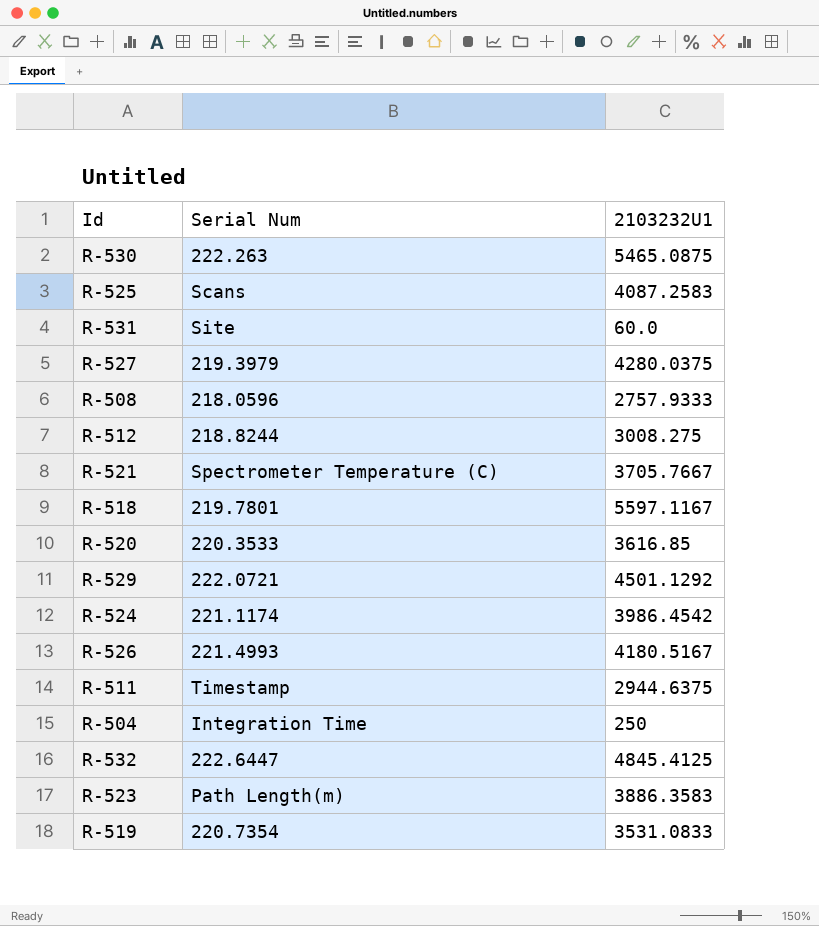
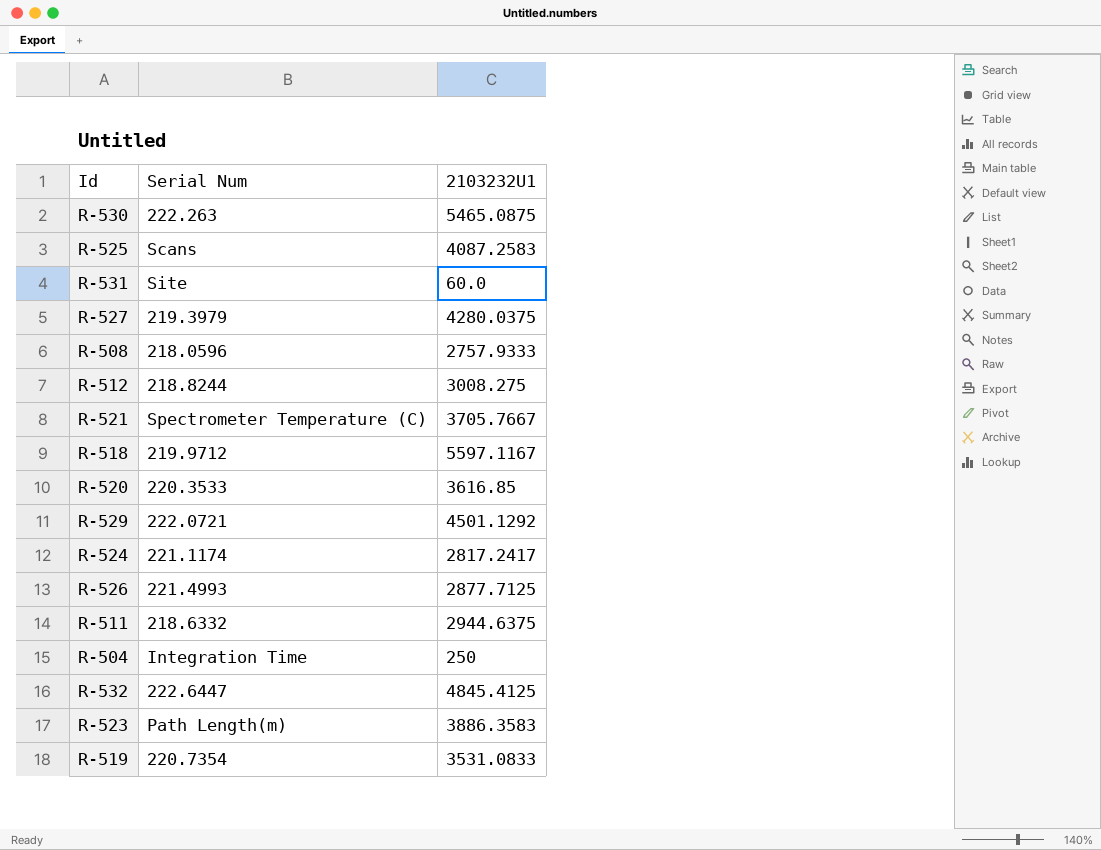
R-518 | Serial Num: 219.7801 -> 219.9712
R-524 | 2103232U1: 3986.4542 -> 2817.2417
R-526 | 2103232U1: 4180.5167 -> 2877.7125
R-511 | Serial Num: Timestamp -> 218.6332

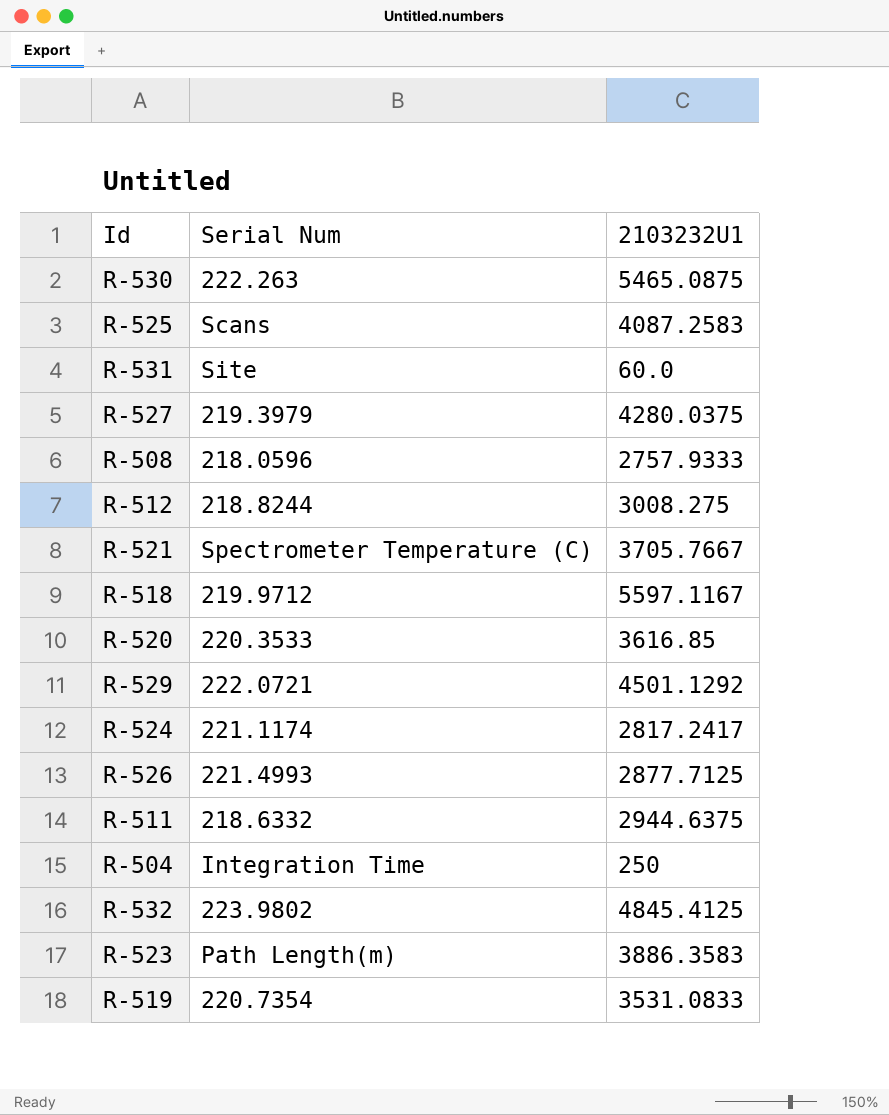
R-532 | Serial Num: 222.6447 -> 223.9802

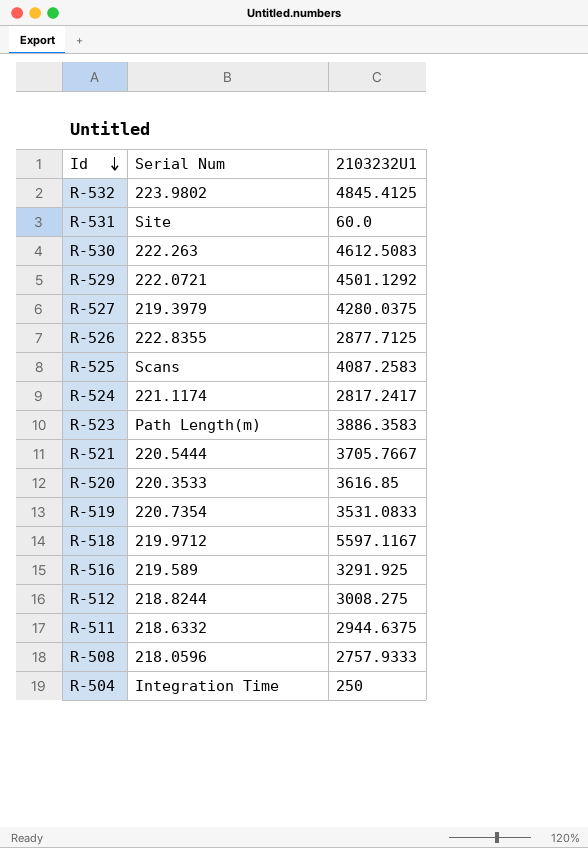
row order: none -> Id descending
R-530 | 2103232U1: 5465.0875 -> 4612.5083
R-526 | Serial Num: 221.4993 -> 222.8355
R-521 | Serial Num: Spectrometer Temperature (C) -> 220.5444
row R-516: none -> 219.589 | 3291.925

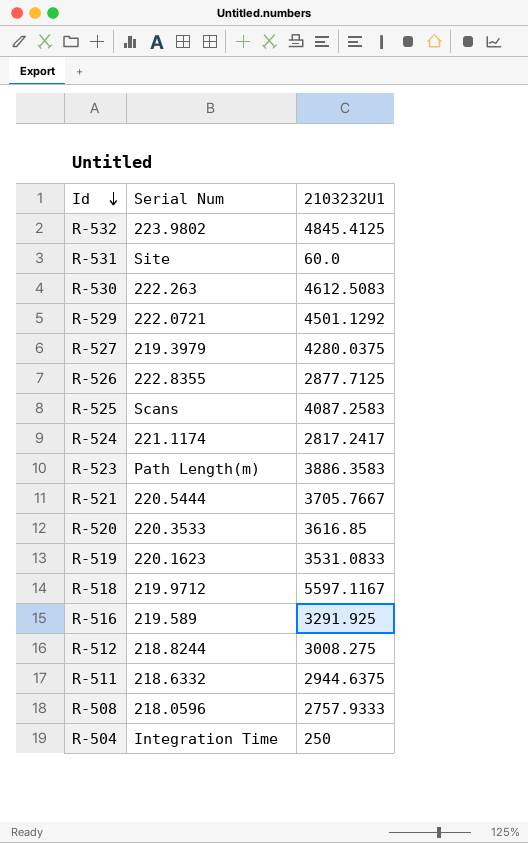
R-519 | Serial Num: 220.7354 -> 220.1623

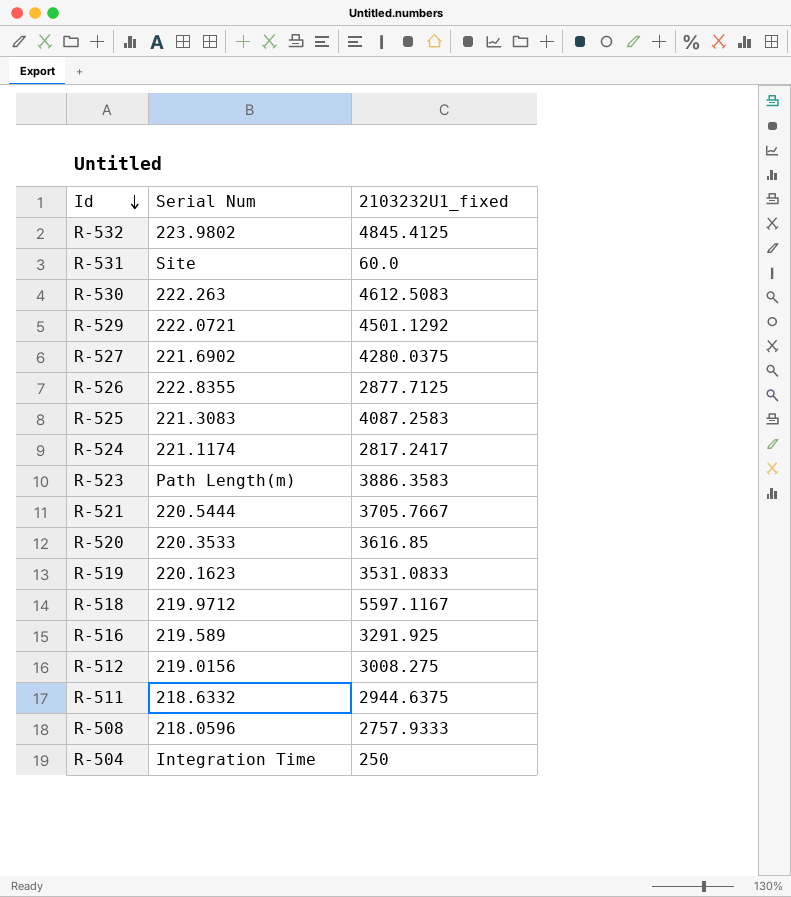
column name: 2103232U1 -> 2103232U1_fixed
R-527 | Serial Num: 219.3979 -> 221.6902
R-525 | Serial Num: Scans -> 221.3083
R-512 | Serial Num: 218.8244 -> 219.0156

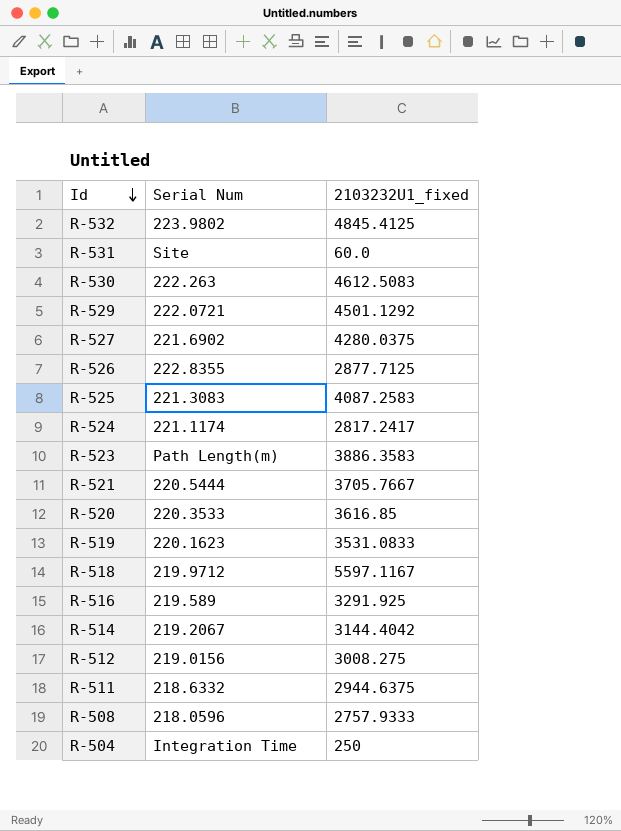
row R-514: none -> 219.2067 | 3144.4042

